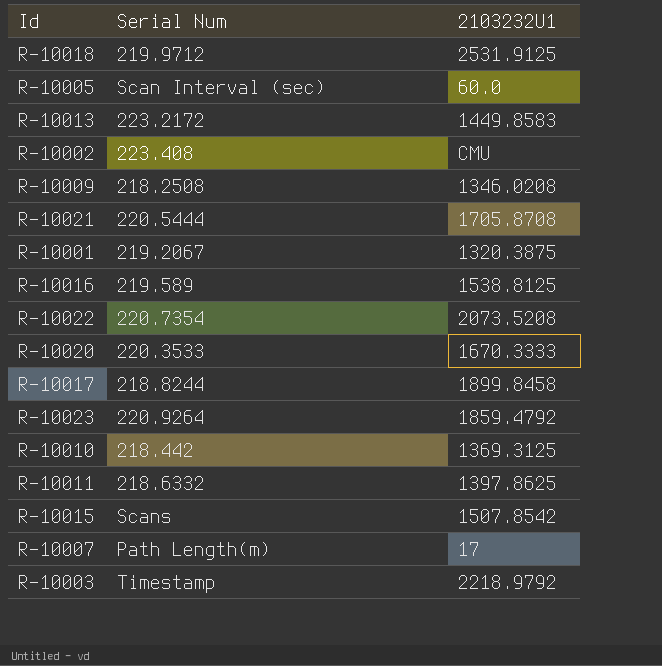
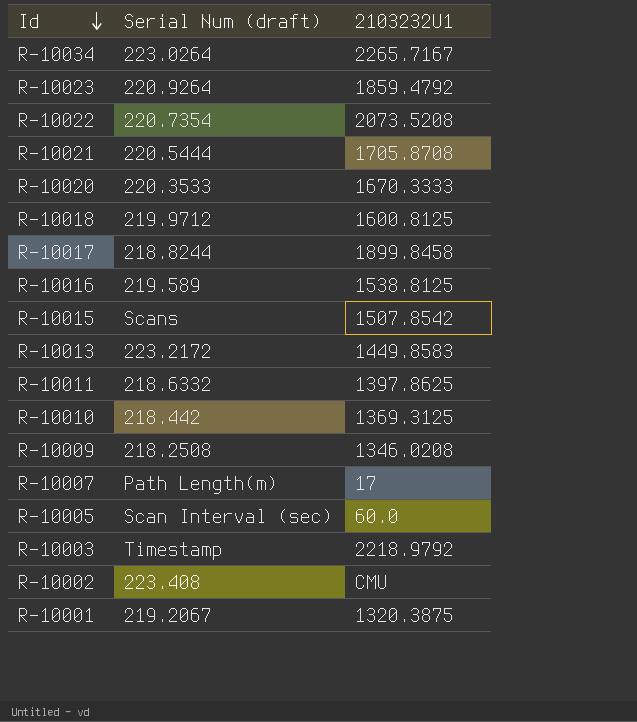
row order: none -> Id descending
column name: Serial Num -> Serial Num (draft)
row R-10034: none -> 223.0264 | 2265.7167
R-10018 | 2103232U1: 2531.9125 -> 1600.8125

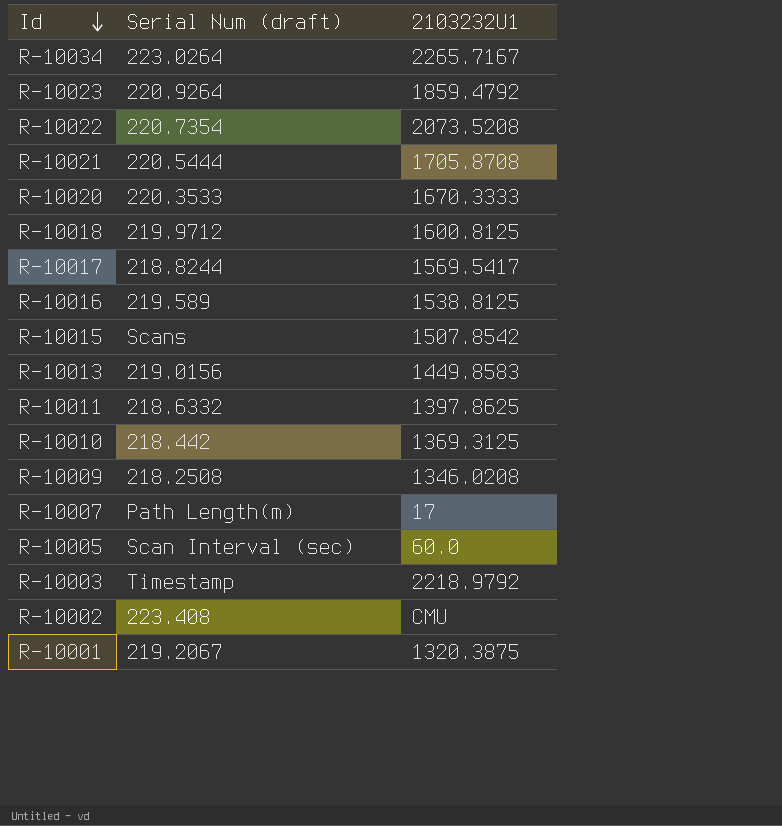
R-10017 | 2103232U1: 1899.8458 -> 1569.5417
R-10013 | Serial Num (draft): 223.2172 -> 219.0156

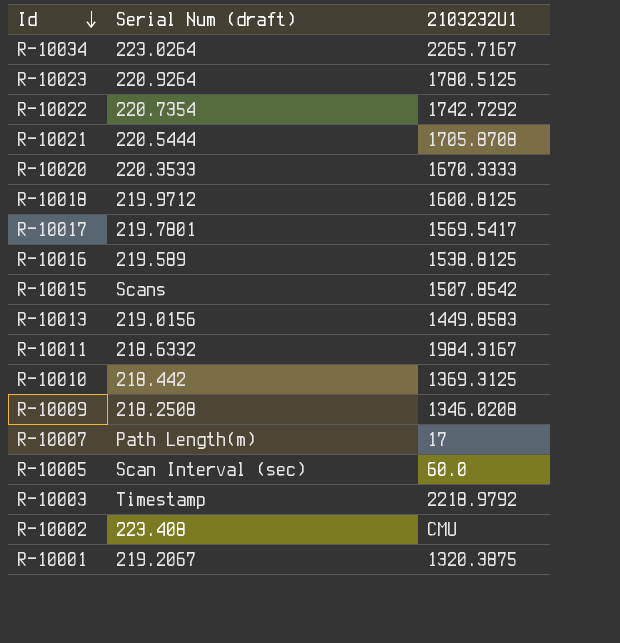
R-10023 | 2103232U1: 1859.4792 -> 1780.5125
R-10022 | 2103232U1: 2073.5208 -> 1742.7292
R-10017 | Serial Num (draft): 218.8244 -> 219.7801
R-10011 | 2103232U1: 1397.8625 -> 1984.3167

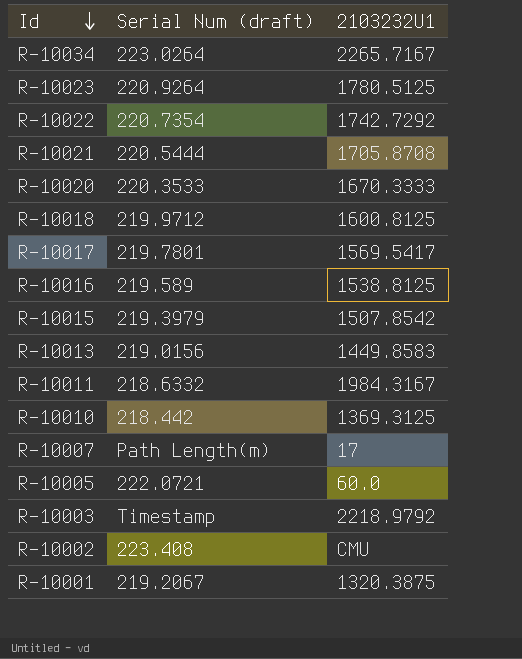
row R-10009: 218.2508 | 1346.0208 -> none
R-10015 | Serial Num (draft): Scans -> 219.3979
R-10005 | Serial Num (draft): Scan Interval (sec) -> 222.0721

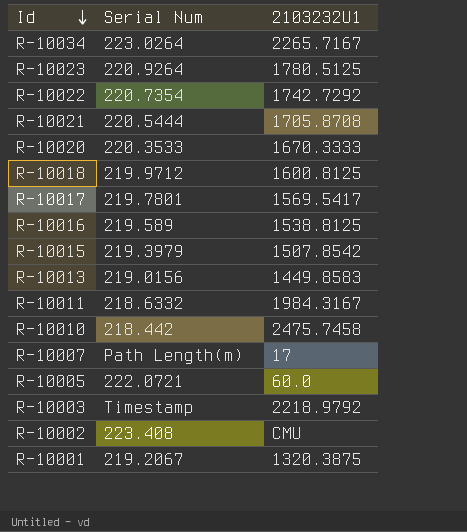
column name: Serial Num (draft) -> Serial Num
R-10010 | 2103232U1: 1369.3125 -> 2475.7458

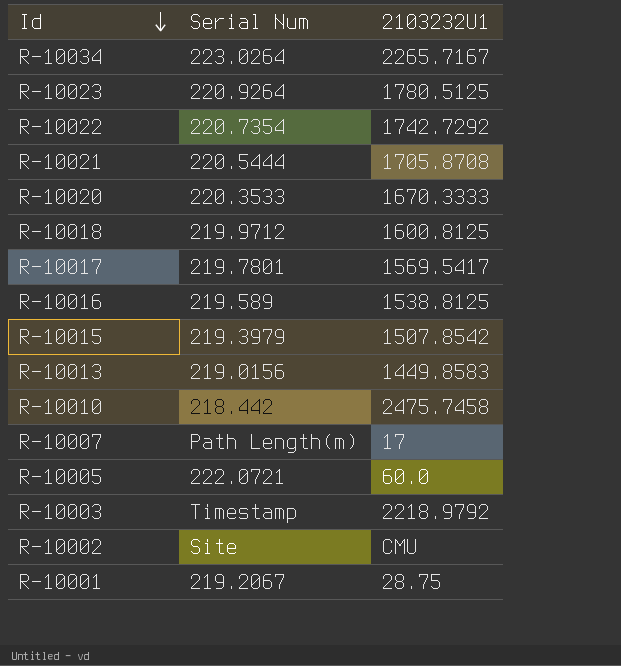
row R-10011: 218.6332 | 1984.3167 -> none
R-10002 | Serial Num: 223.408 -> Site
R-10001 | 2103232U1: 1320.3875 -> 28.75

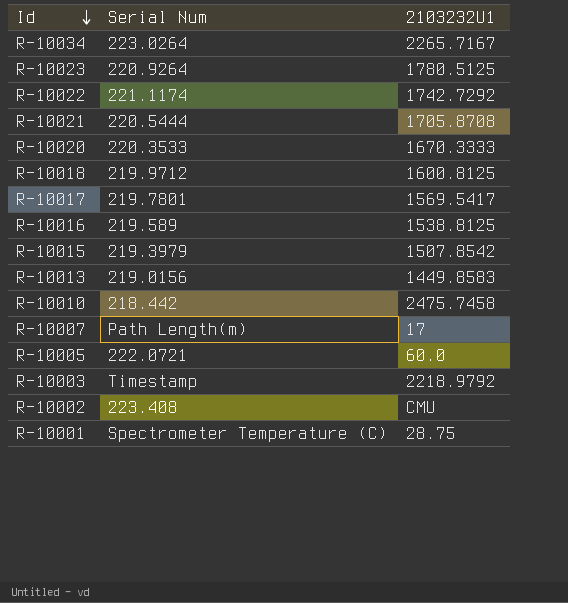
R-10022 | Serial Num: 220.7354 -> 221.1174
R-10002 | Serial Num: Site -> 223.408
R-10001 | Serial Num: 219.2067 -> Spectrometer Temperature (C)

